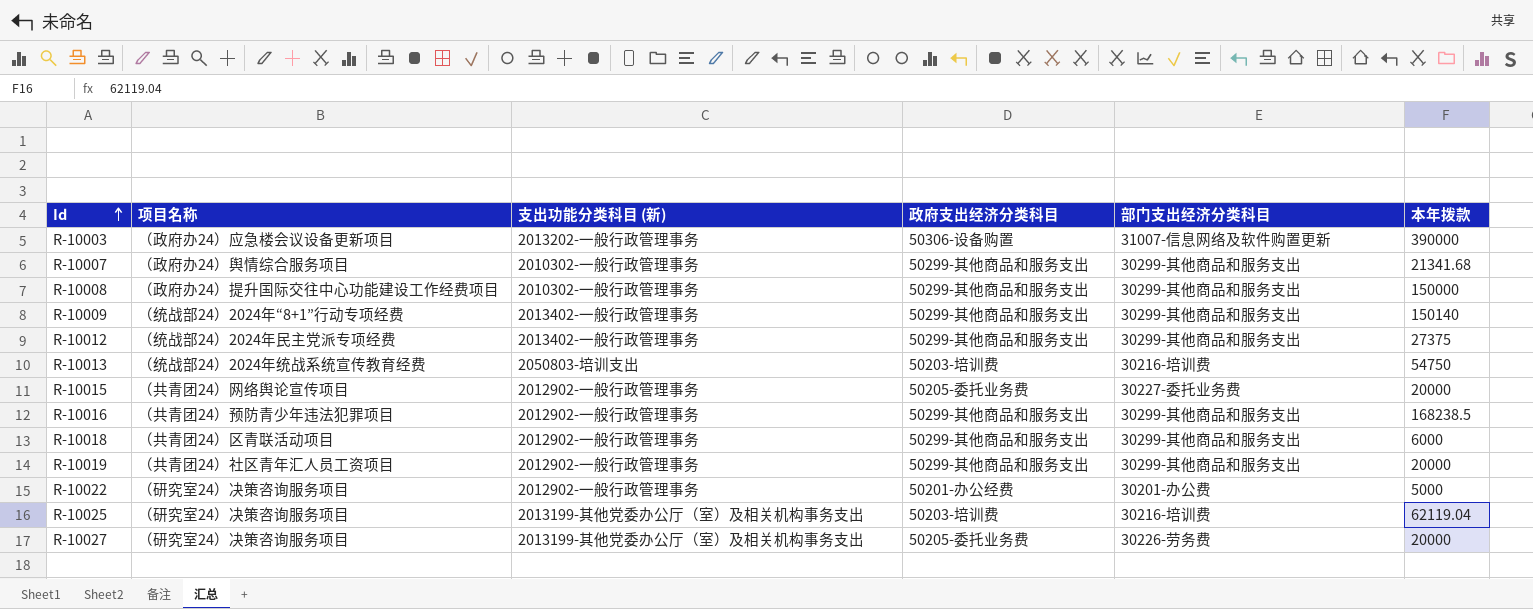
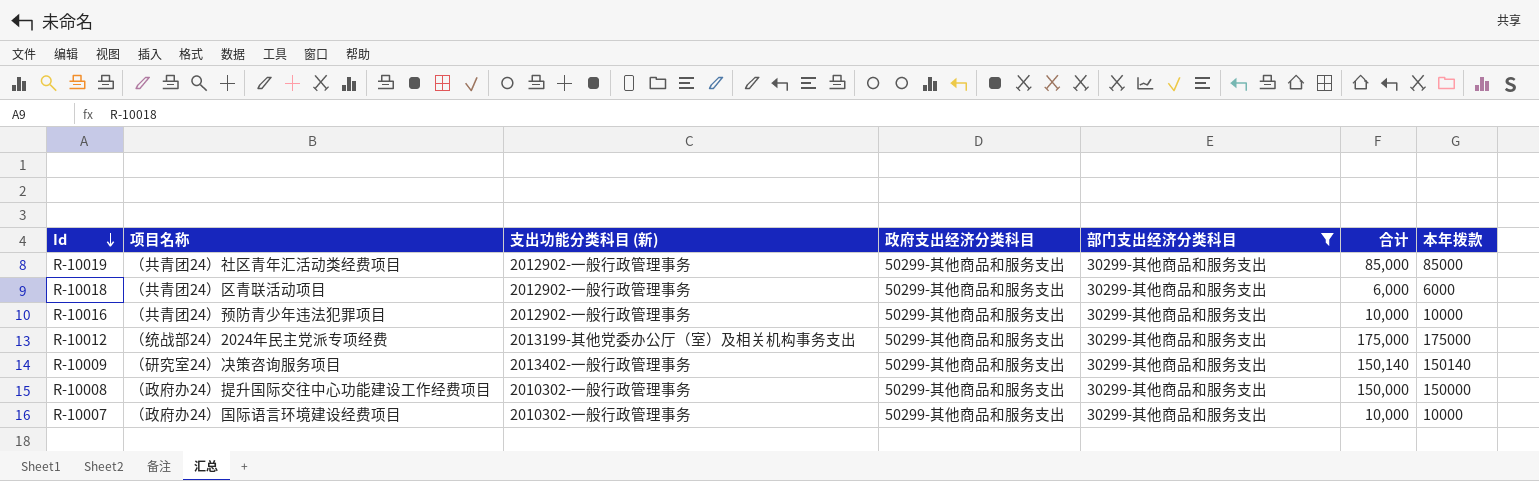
filter: none -> 部门支出经济分类科目 = 30299-其他商品和服务支出
row order: Id ascending -> Id descending
column 合计 | position: none -> 6
R-10019 | 项目名称: （共青团24）社区青年汇人员工资项目 -> （共青团24）社区青年汇活动类经费项目
R-10019 | 本年拨款: 20000 -> 85000
R-10016 | 本年拨款: 168238.5 -> 10000
R-10012 | 支出功能分类科目 (新): 2013402-一般行政管理事务 -> 2013199-其他党委办公厅（室）及相关机构事务支出
R-10012 | 本年拨款: 27375 -> 175000
R-10009 | 项目名称: （统战部24）2024年“8+1”行动专项经费 -> （研究室24）决策咨询服务项目
R-10007 | 项目名称: （政府办24）舆情综合服务项目 -> （政府办24）国际语言环境建设经费项目
R-10007 | 本年拨款: 21341.68 -> 10000

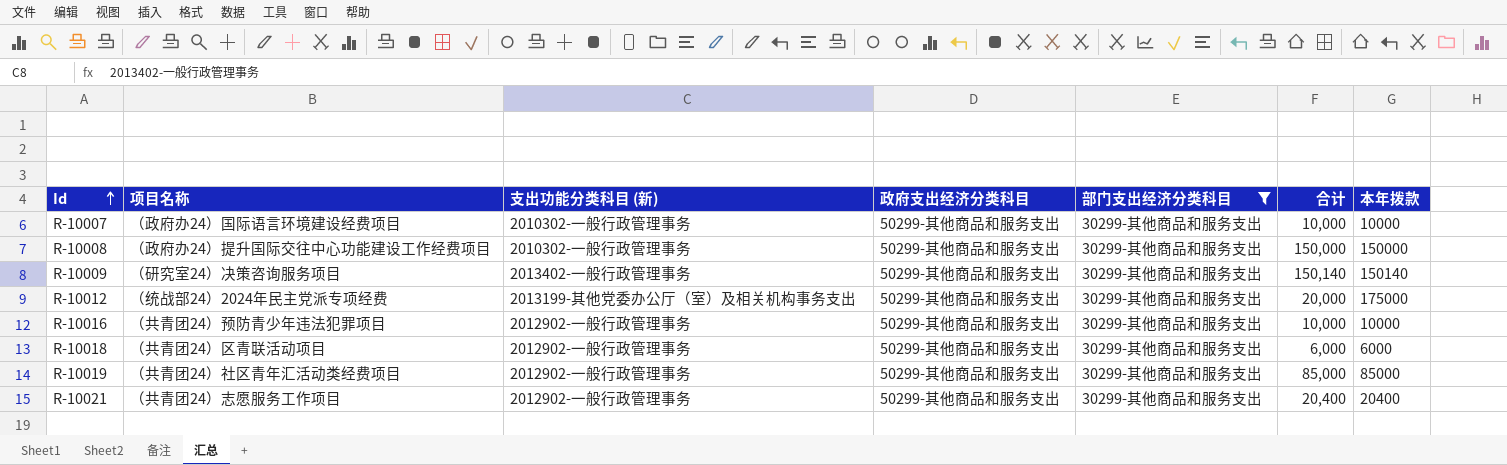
row order: Id descending -> Id ascending
R-10012 | 合计: 175,000 -> 20,000
row R-10021: none -> （共青团24）志愿服务工作项目 | 2012902-一般行政管理事务 | 50299-其他商品和服务支出 | 30299-其他商品和服务支出 | 20,400 | 20400

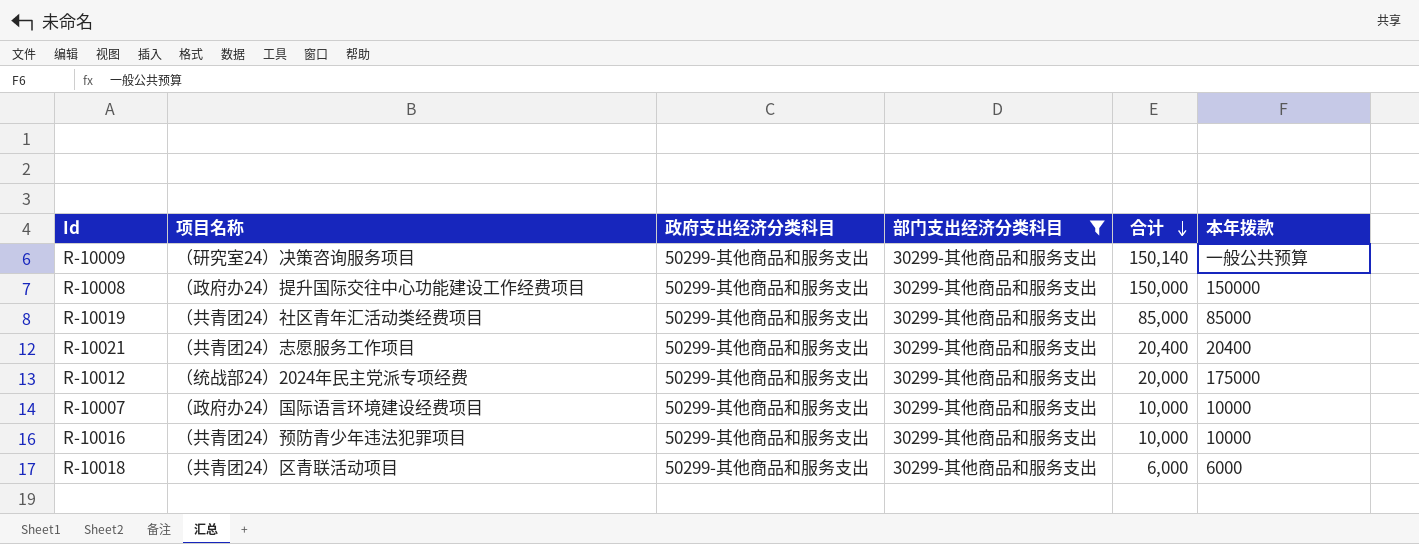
row order: Id ascending -> 合计 descending
column 支出功能分类科目 (新) | position: 3 -> none
R-10009 | 本年拨款: 150140 -> 一般公共预算

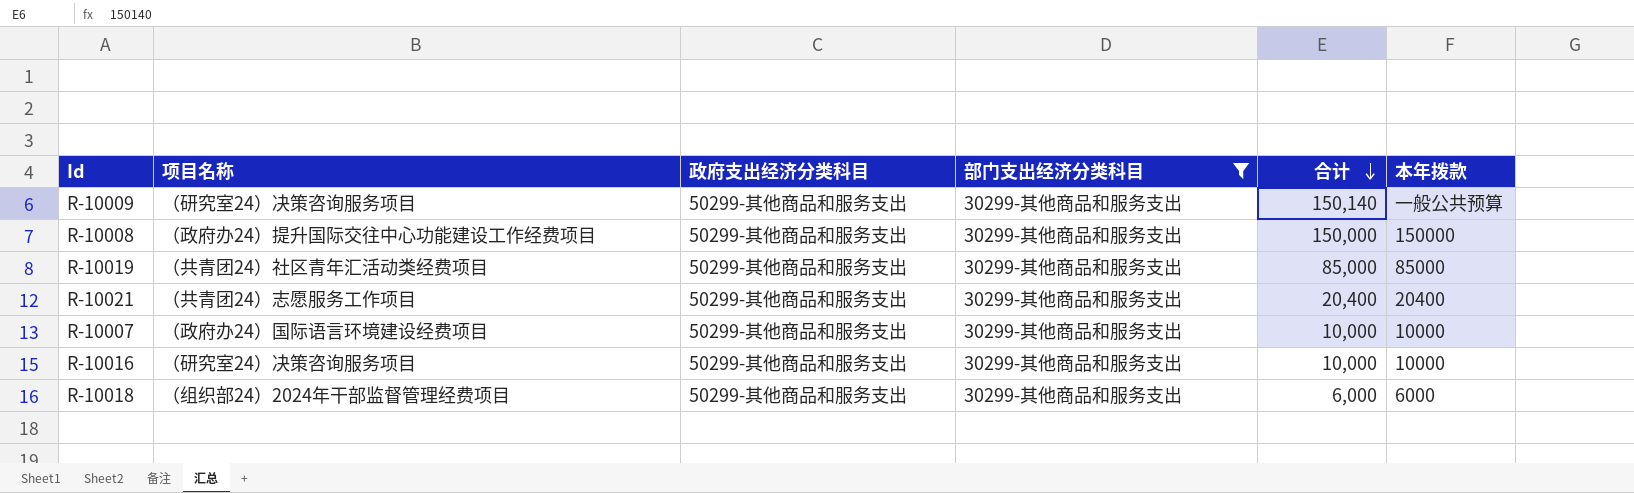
row R-10012: （统战部24）2024年民主党派专项经费 | 50299-其他商品和服务支出 | 30299-其他商品和服务支出 | 20,000 | 175000 -> none
R-10016 | 项目名称: （共青团24）预防青少年违法犯罪项目 -> （研究室24）决策咨询服务项目
R-10018 | 项目名称: （共青团24）区青联活动项目 -> （组织部24）2024年干部监督管理经费项目

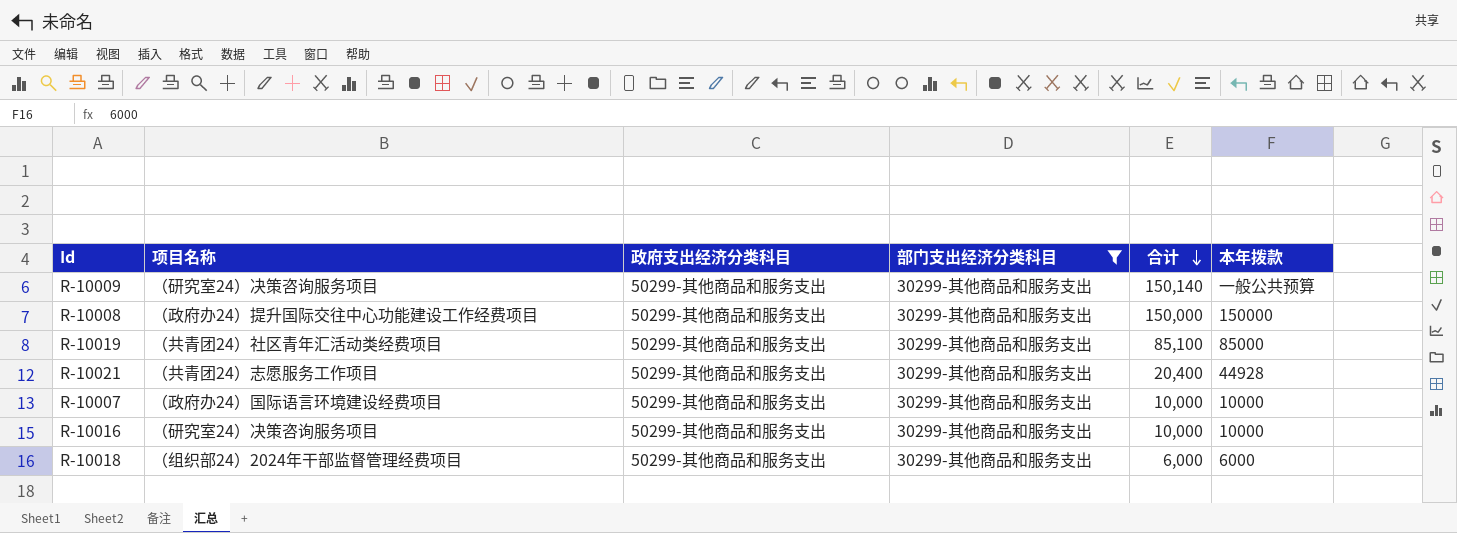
R-10019 | 合计: 85,000 -> 85,100
R-10021 | 本年拨款: 20400 -> 44928

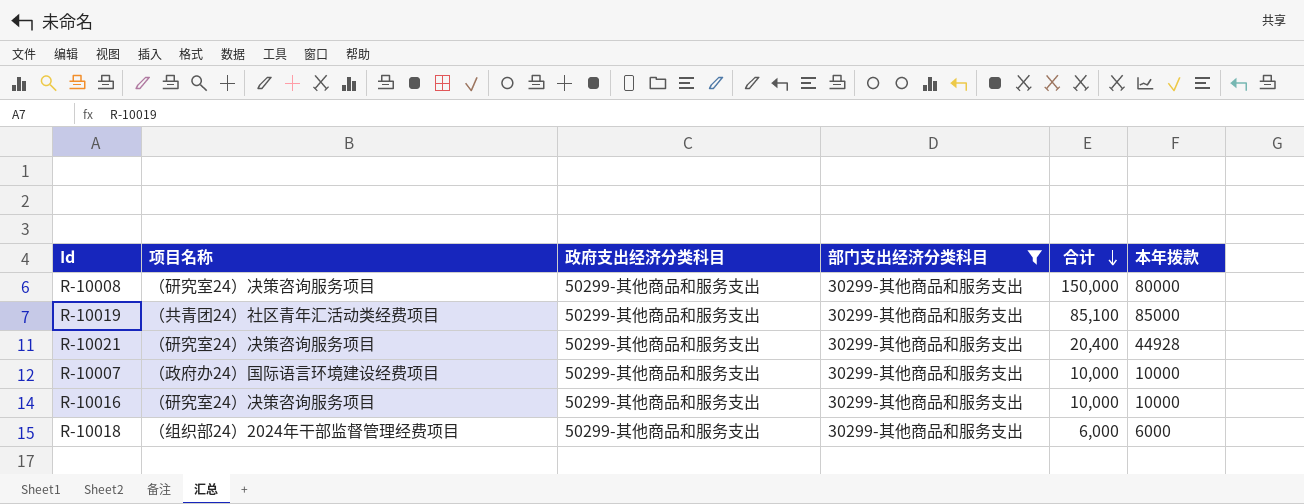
row R-10009: （研究室24）决策咨询服务项目 | 50299-其他商品和服务支出 | 30299-其他商品和服务支出 | 150,140 | 一般公共预算 -> none
R-10008 | 项目名称: （政府办24）提升国际交往中心功能建设工作经费项目 -> （研究室24）决策咨询服务项目
R-10008 | 本年拨款: 150000 -> 80000
R-10021 | 项目名称: （共青团24）志愿服务工作项目 -> （研究室24）决策咨询服务项目

